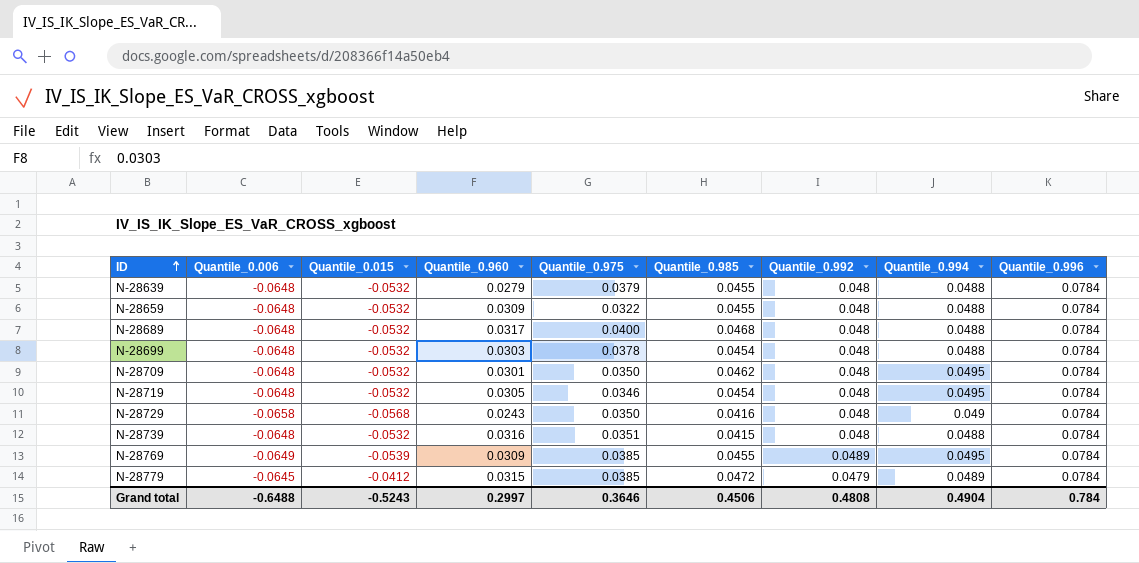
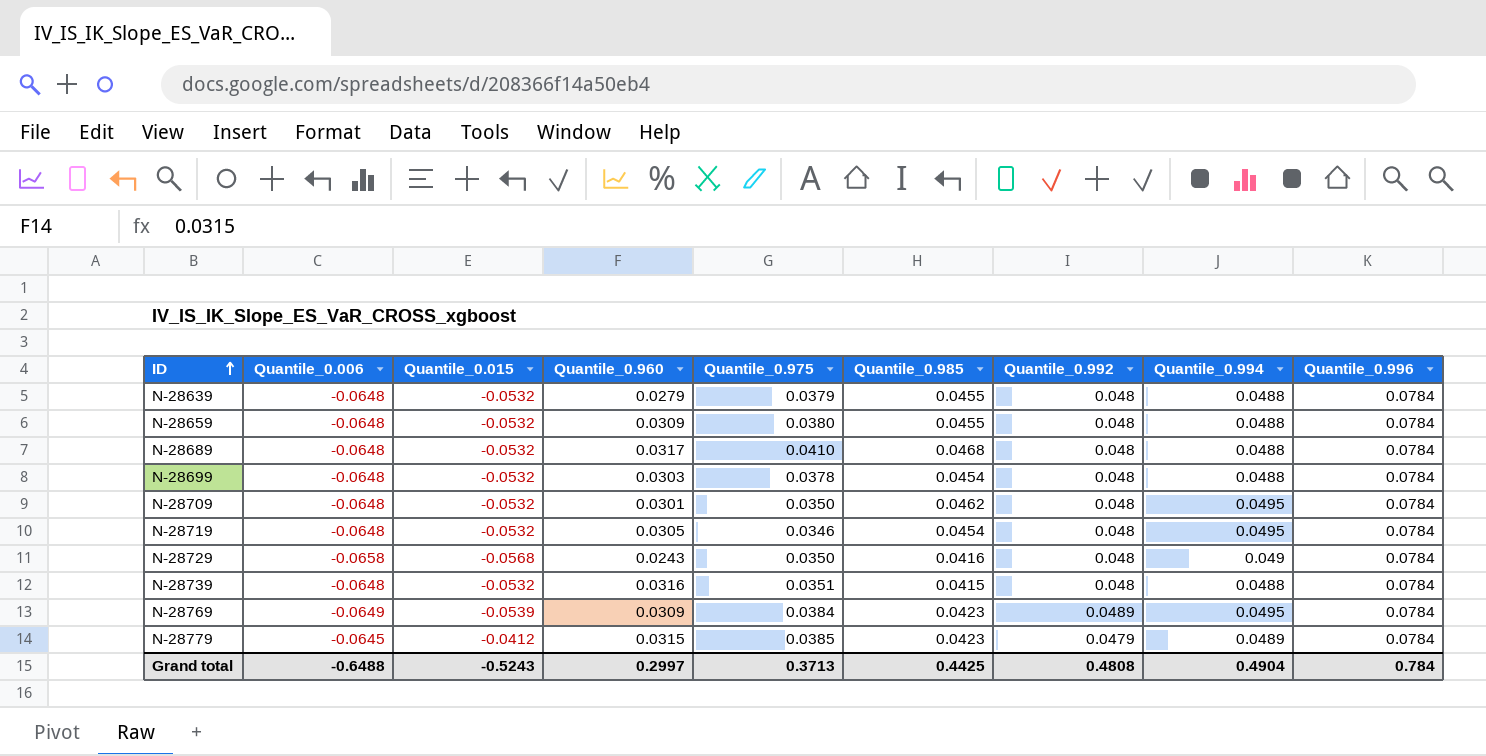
N-28659 | Quantile_0.975: 0.0322 -> 0.0380
N-28689 | Quantile_0.975: 0.0400 -> 0.0410
N-28769 | Quantile_0.975: 0.0385 -> 0.0384
N-28769 | Quantile_0.985: 0.0455 -> 0.0423
N-28779 | Quantile_0.985: 0.0472 -> 0.0423
Grand total | Quantile_0.975: 0.3646 -> 0.3713
Grand total | Quantile_0.985: 0.4506 -> 0.4425

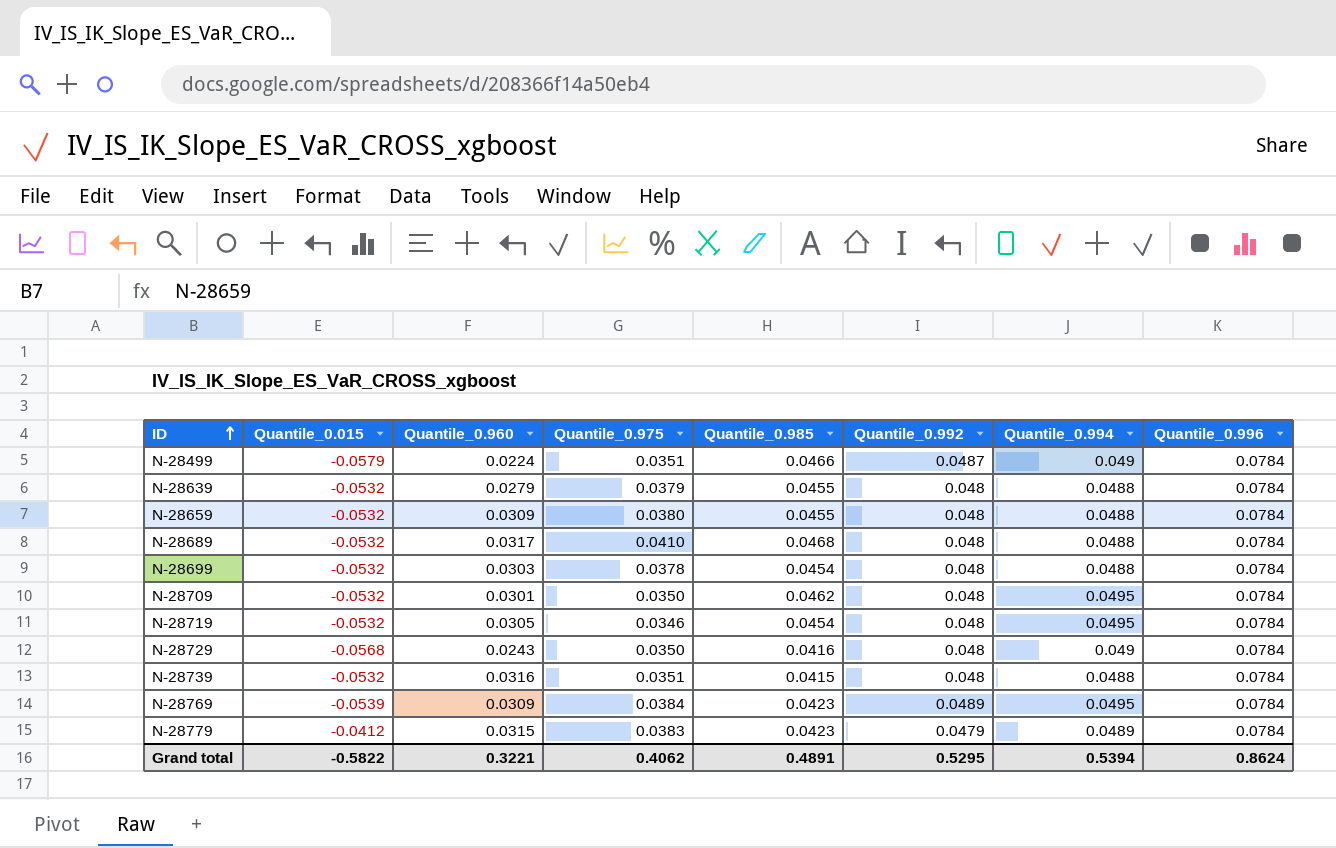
column Quantile_0.006 | position: 2 -> none
row N-28499: none -> -0.0579 | 0.0224 | 0.0351 | 0.0466 | 0.0487 | 0.049 | 0.0784
N-28779 | Quantile_0.975: 0.0385 -> 0.0383
Grand total | Quantile_0.015: -0.5243 -> -0.5822
Grand total | Quantile_0.960: 0.2997 -> 0.3221
Grand total | Quantile_0.975: 0.3713 -> 0.4062
Grand total | Quantile_0.985: 0.4425 -> 0.4891
Grand total | Quantile_0.992: 0.4808 -> 0.5295
Grand total | Quantile_0.994: 0.4904 -> 0.5394
Grand total | Quantile_0.996: 0.784 -> 0.8624

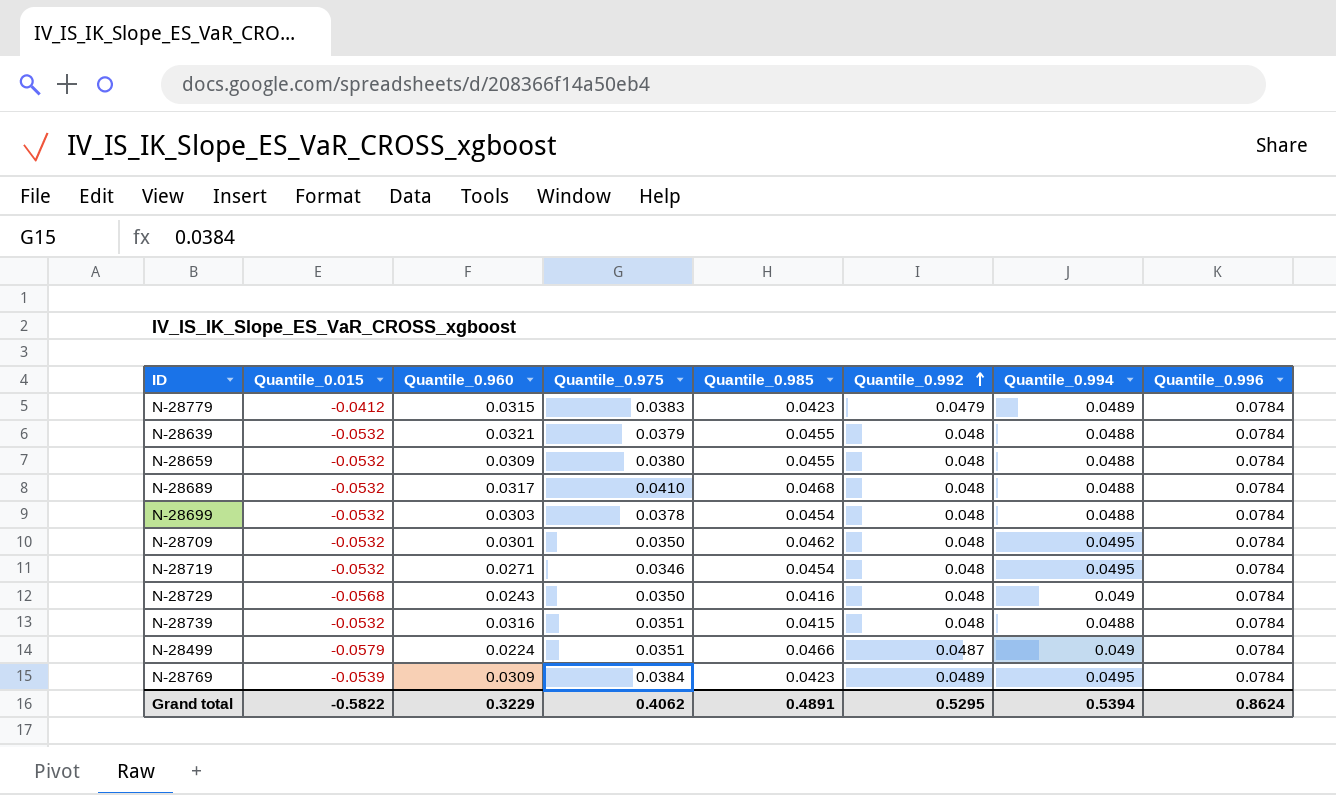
row order: ID ascending -> Quantile_0.992 ascending
N-28639 | Quantile_0.960: 0.0279 -> 0.0321
N-28719 | Quantile_0.960: 0.0305 -> 0.0271
Grand total | Quantile_0.960: 0.3221 -> 0.3229

